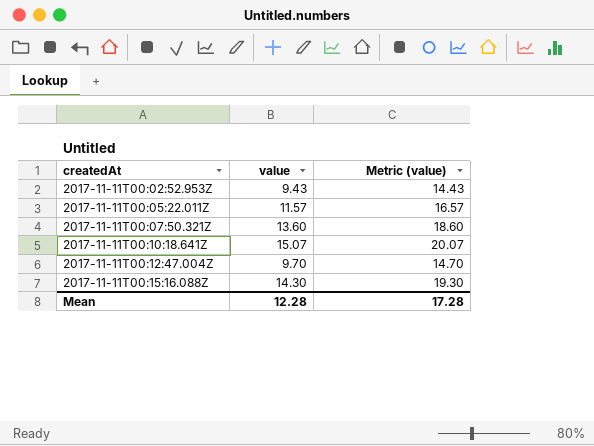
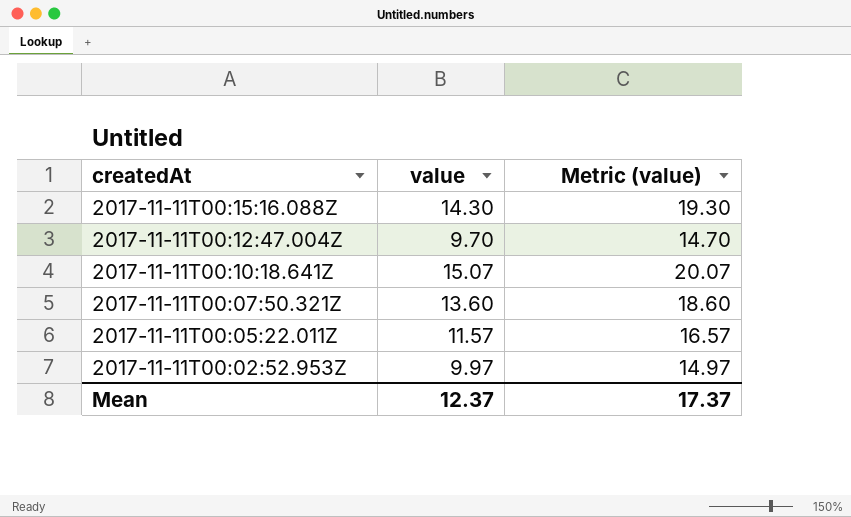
row order: createdAt ascending -> createdAt descending
2017-11-11T00:02:52.953Z | value: 9.43 -> 9.97
2017-11-11T00:02:52.953Z | Metric (value): 14.43 -> 14.97
Mean | value: 12.28 -> 12.37
Mean | Metric (value): 17.28 -> 17.37

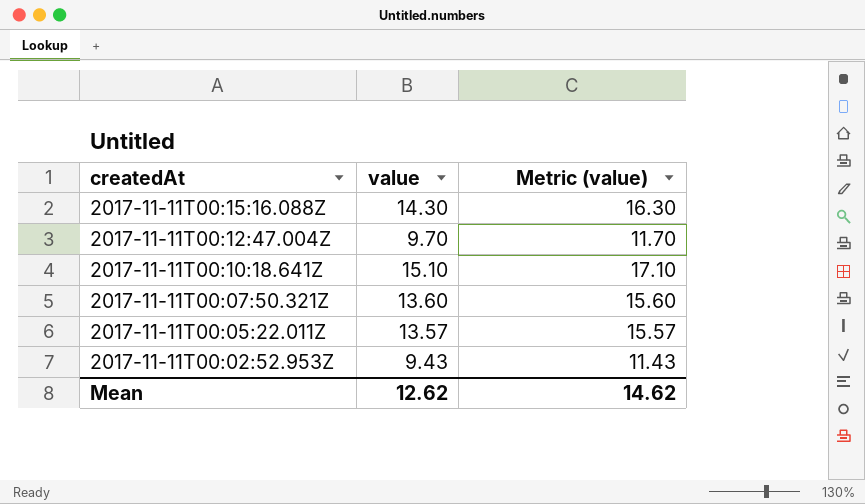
column Metric (value) | formula: [value] + 5 -> [value] + 2
2017-11-11T00:10:18.641Z | value: 15.07 -> 15.10
2017-11-11T00:05:22.011Z | value: 11.57 -> 13.57
2017-11-11T00:02:52.953Z | value: 9.97 -> 9.43
Mean | value: 12.37 -> 12.62
Mean | Metric (value): 17.37 -> 14.62

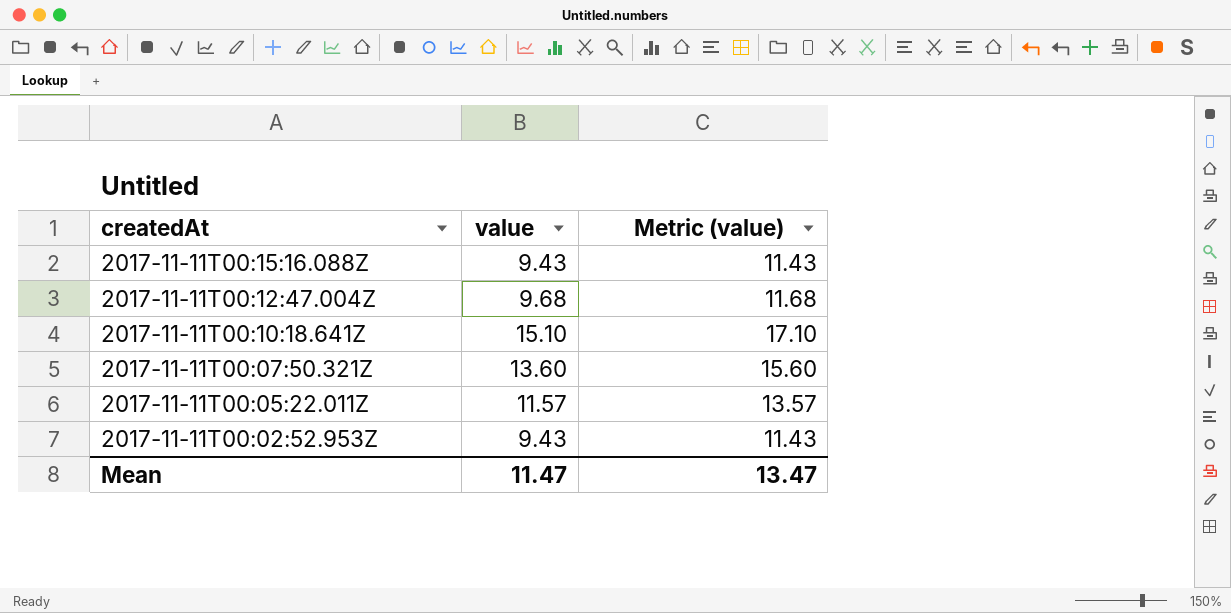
2017-11-11T00:15:16.088Z | value: 14.30 -> 9.43
2017-11-11T00:15:16.088Z | Metric (value): 16.30 -> 11.43
2017-11-11T00:12:47.004Z | value: 9.70 -> 9.68
2017-11-11T00:12:47.004Z | Metric (value): 11.70 -> 11.68
2017-11-11T00:05:22.011Z | value: 13.57 -> 11.57
2017-11-11T00:05:22.011Z | Metric (value): 15.57 -> 13.57
Mean | value: 12.62 -> 11.47
Mean | Metric (value): 14.62 -> 13.47

